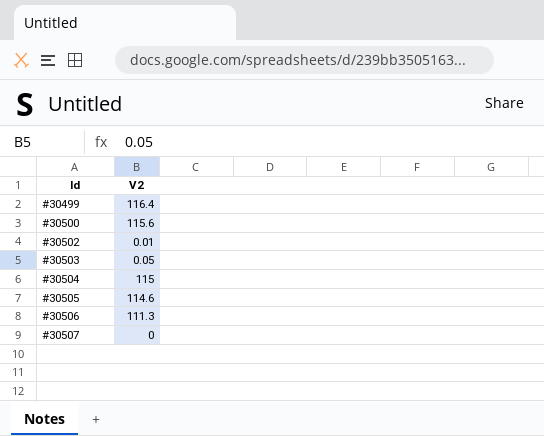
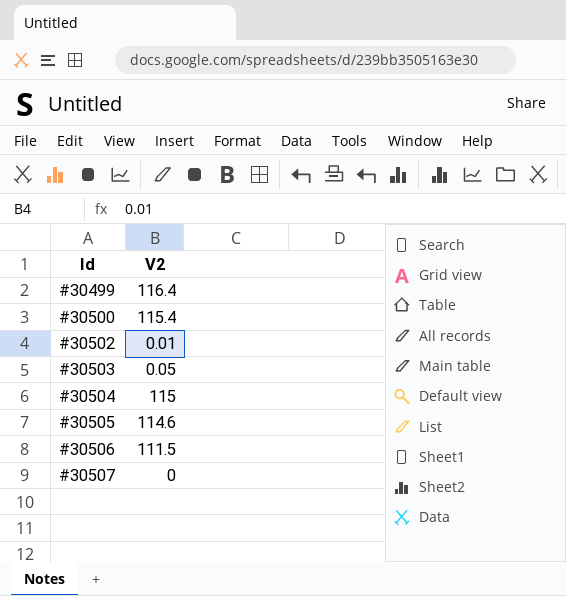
#30500 | V2: 115.6 -> 115.4
#30506 | V2: 111.3 -> 111.5

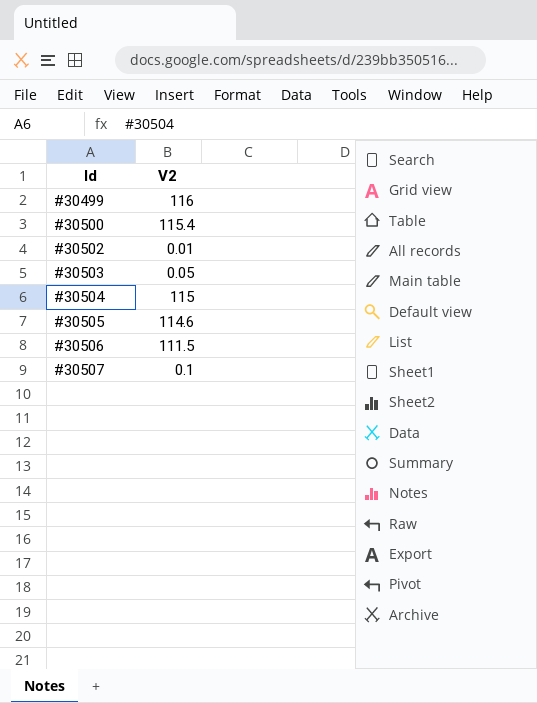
#30499 | V2: 116.4 -> 116
#30507 | V2: 0 -> 0.1

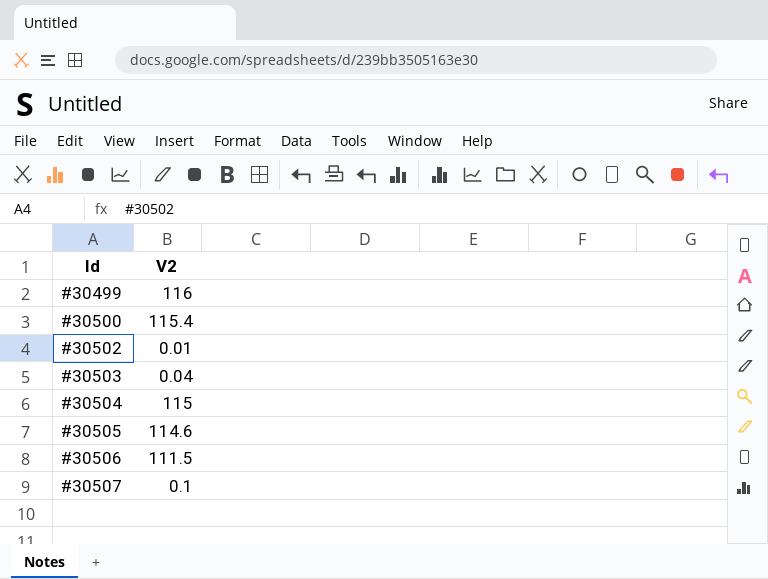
#30503 | V2: 0.05 -> 0.04

